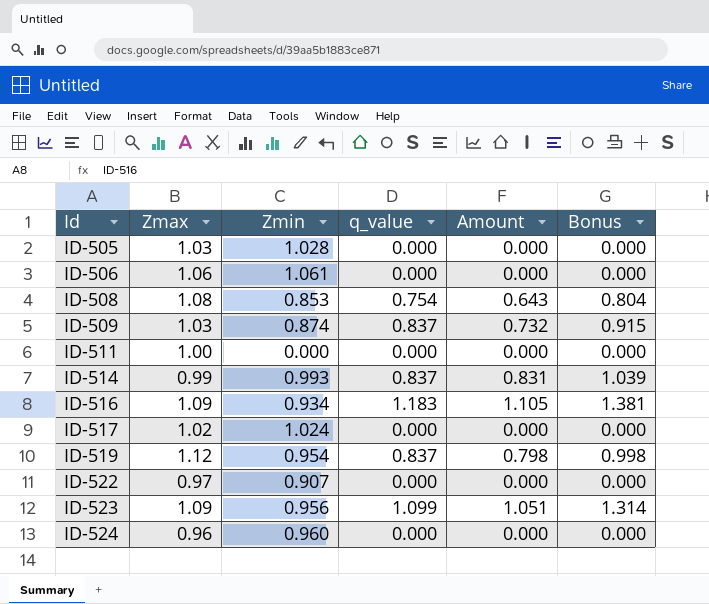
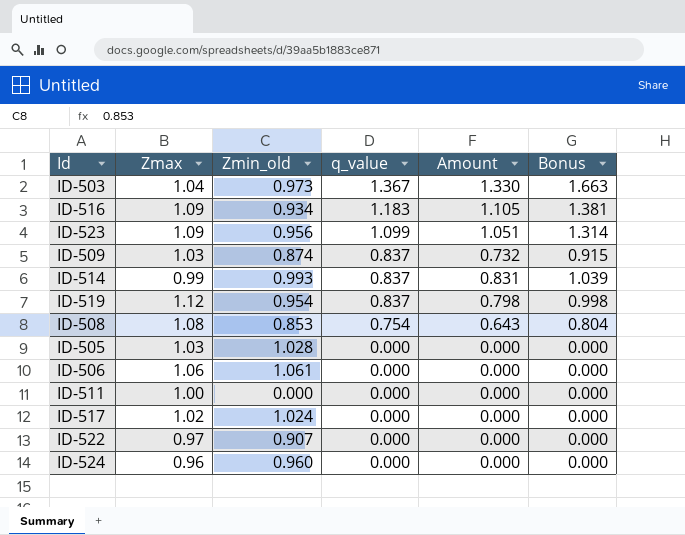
row order: Id ascending -> q_value descending
column name: Zmin -> Zmin_old
row ID-503: none -> 1.04 | 0.973 | 1.367 | 1.330 | 1.663

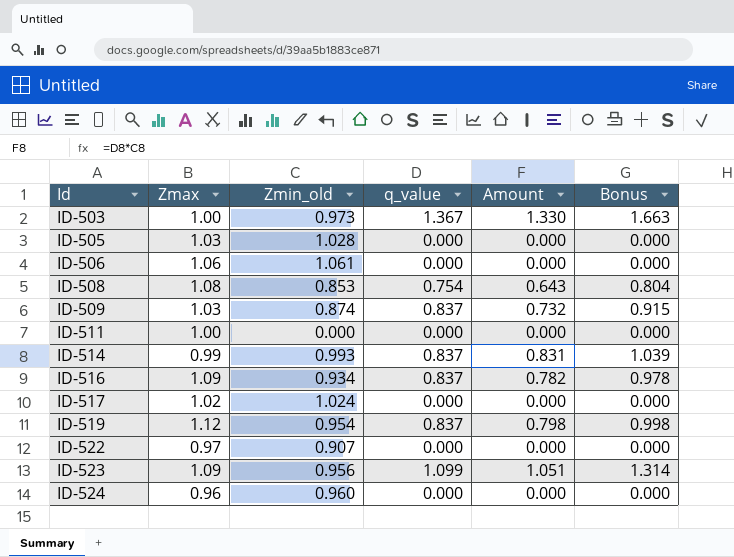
row order: q_value descending -> Id ascending
ID-503 | Zmax: 1.04 -> 1.00
ID-516 | q_value: 1.183 -> 0.837
ID-516 | Amount: 1.105 -> 0.782
ID-516 | Bonus: 1.381 -> 0.978

